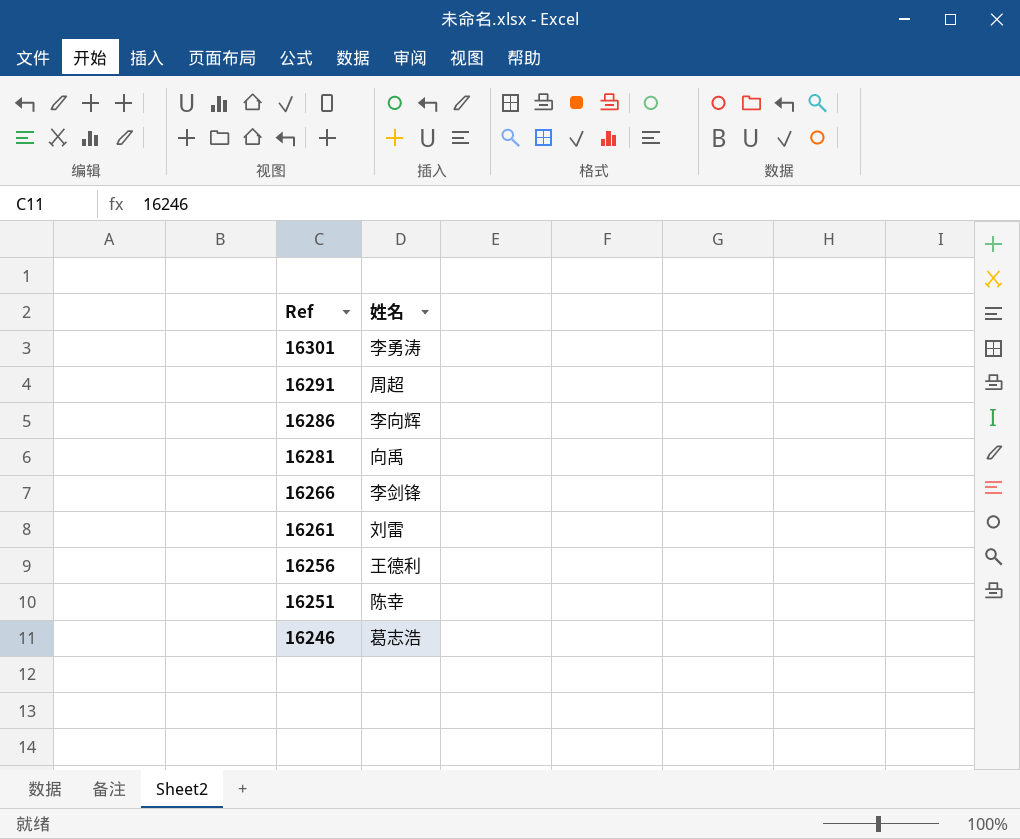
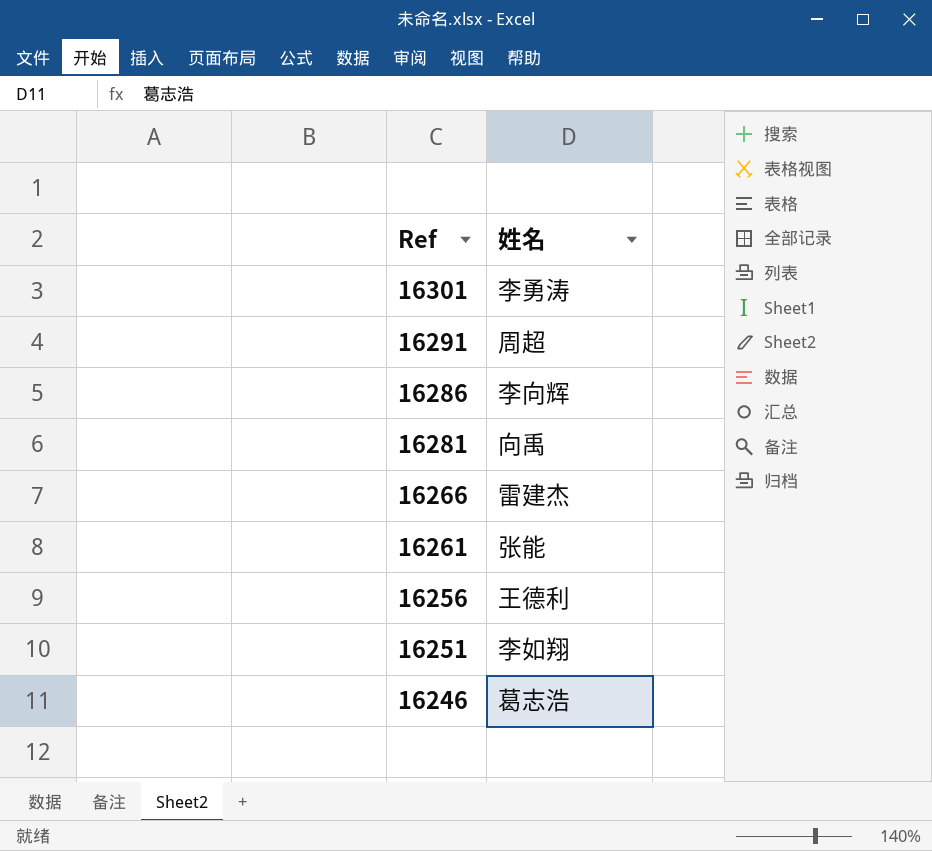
16266 | 姓名: 李剑锋 -> 雷建杰
16261 | 姓名: 刘雷 -> 张能
16251 | 姓名: 陈幸 -> 李如翔

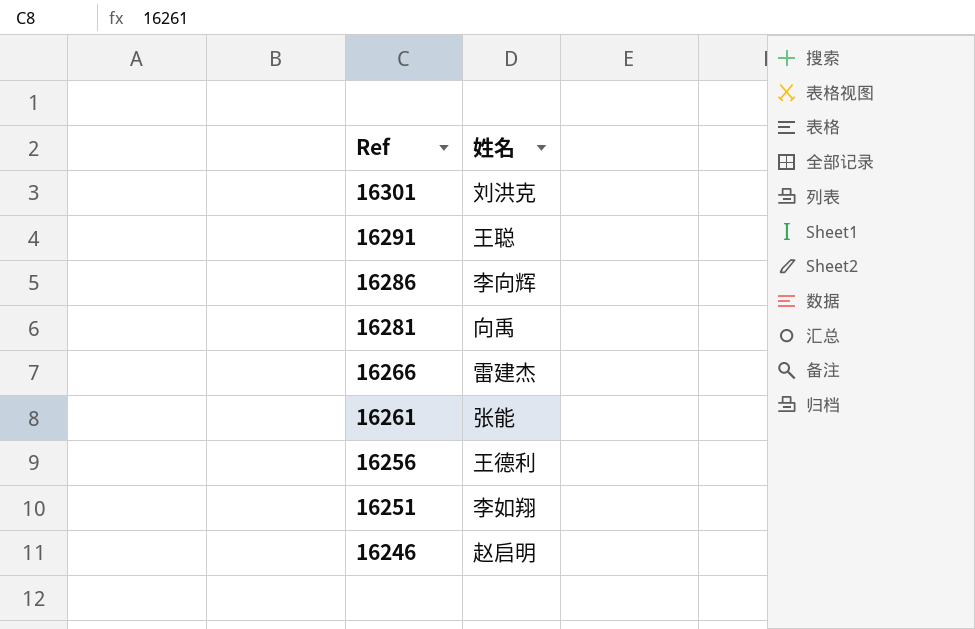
16301 | 姓名: 李勇涛 -> 刘洪克
16291 | 姓名: 周超 -> 王聪
16246 | 姓名: 葛志浩 -> 赵启明

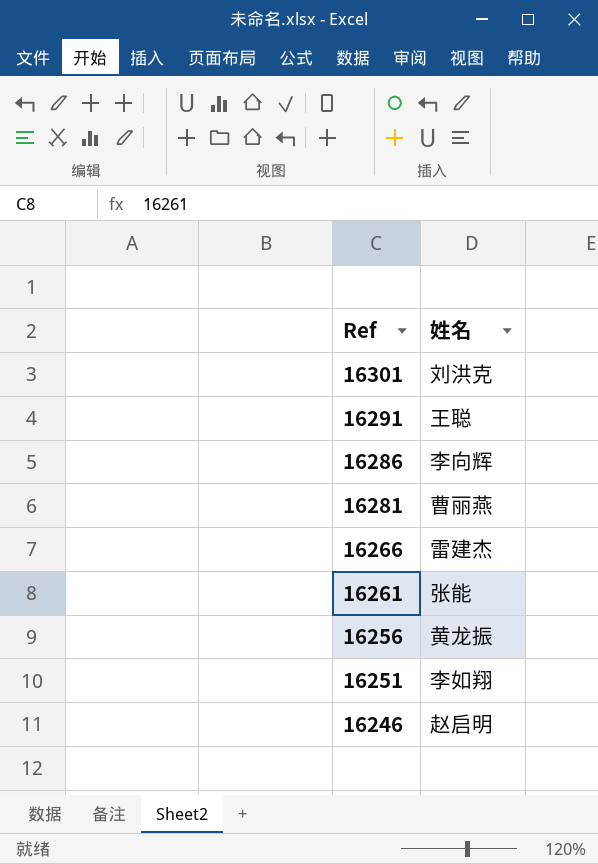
16281 | 姓名: 向禹 -> 曹丽燕
16256 | 姓名: 王德利 -> 黄龙振

